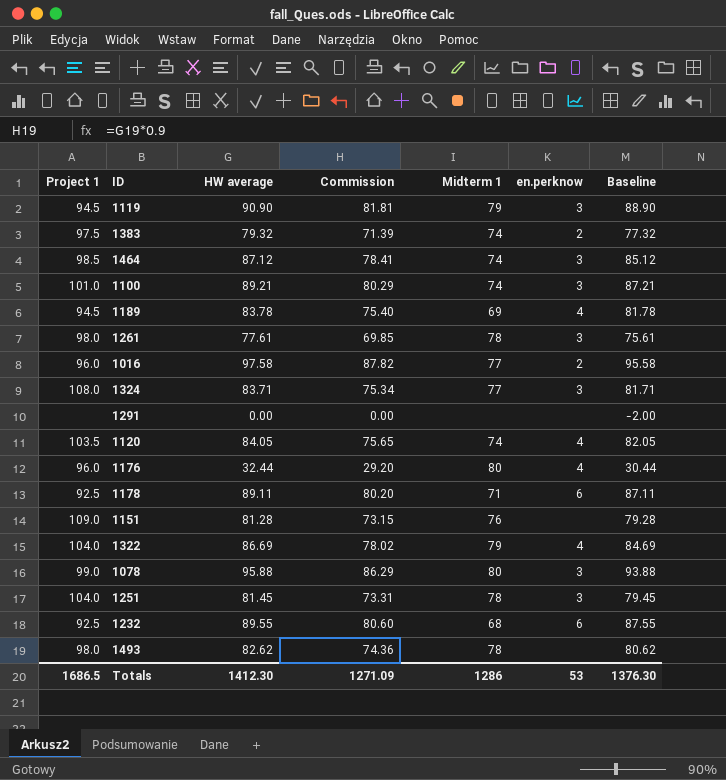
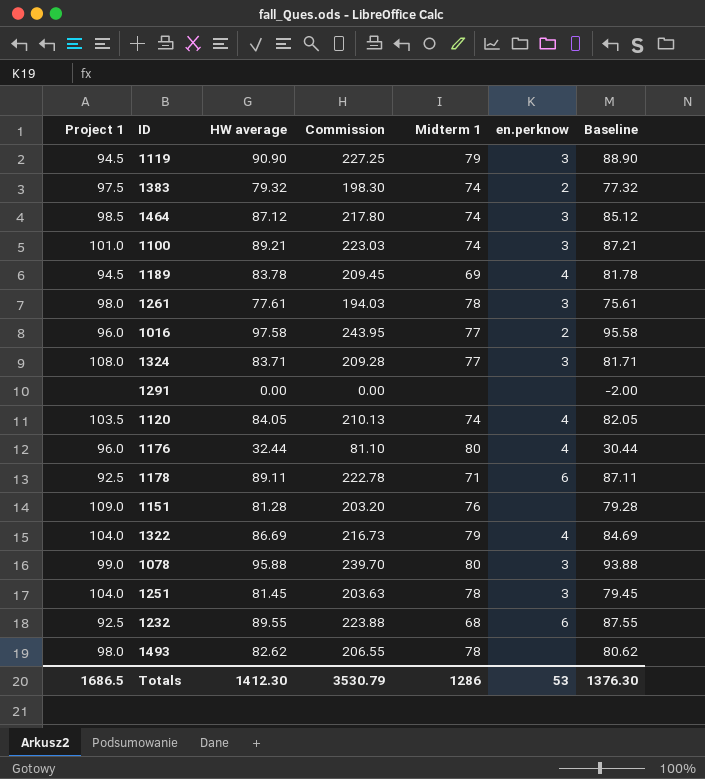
column Commission | formula: [HW average] * 0.9 -> [HW average] * 2.5
Totals | Commission: 1271.09 -> 3530.79

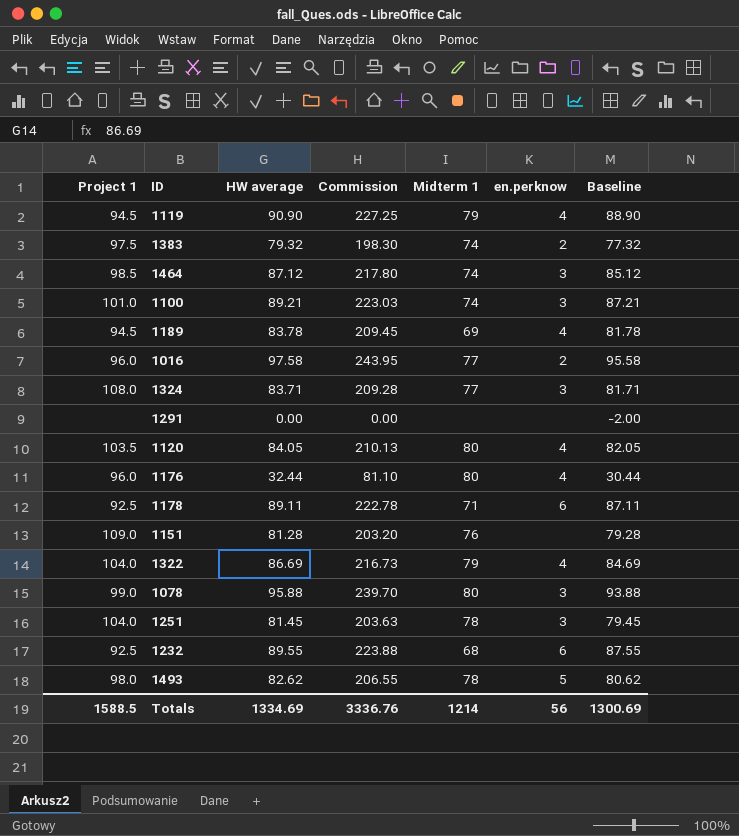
row 1261: 98.0 | 77.61 | 194.03 | 78 | 3 | 75.61 -> none
1119 | en.perknow: 3 -> 4
1120 | Midterm 1: 74 -> 80
1493 | en.perknow: none -> 5
Totals | Project 1: 1686.5 -> 1588.5
Totals | HW average: 1412.30 -> 1334.69
Totals | Commission: 3530.79 -> 3336.76
Totals | Midterm 1: 1286 -> 1214
Totals | en.perknow: 53 -> 56
Totals | Baseline: 1376.30 -> 1300.69

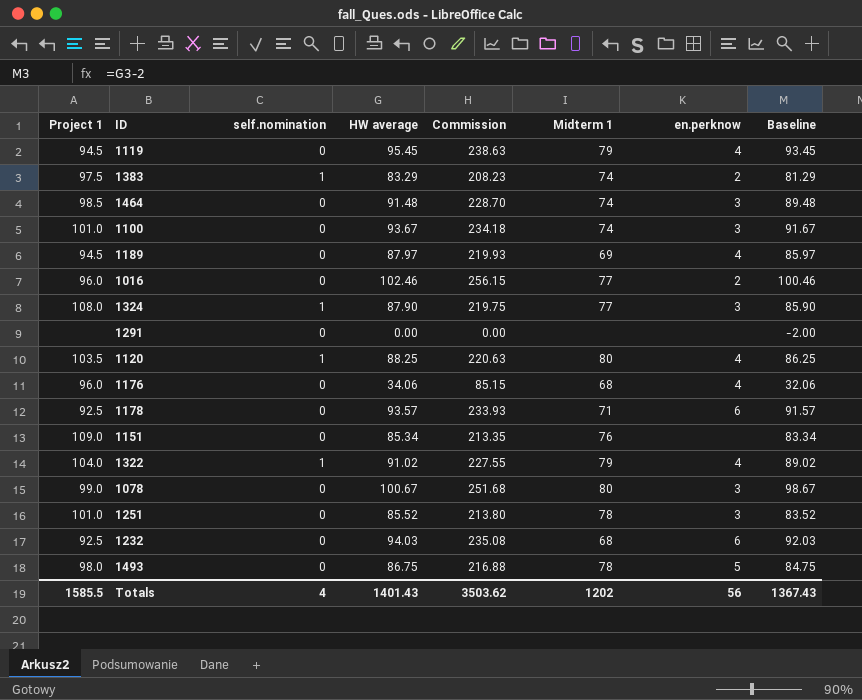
column self.nomination | position: none -> 3
1119 | HW average: 90.90 -> 95.45
1119 | Commission: 227.25 -> 238.63
1119 | Baseline: 88.90 -> 93.45
1383 | HW average: 79.32 -> 83.29
1383 | Commission: 198.30 -> 208.23
1383 | Baseline: 77.32 -> 81.29
1464 | HW average: 87.12 -> 91.48
1464 | Commission: 217.80 -> 228.70
1464 | Baseline: 85.12 -> 89.48
1100 | HW average: 89.21 -> 93.67
1100 | Commission: 223.03 -> 234.18
1100 | Baseline: 87.21 -> 91.67
1189 | HW average: 83.78 -> 87.97
1189 | Commission: 209.45 -> 219.93
1189 | Baseline: 81.78 -> 85.97
1016 | HW average: 97.58 -> 102.46
1016 | Commission: 243.95 -> 256.15
1016 | Baseline: 95.58 -> 100.46
1324 | HW average: 83.71 -> 87.90
1324 | Commission: 209.28 -> 219.75
1324 | Baseline: 81.71 -> 85.90
1120 | HW average: 84.05 -> 88.25
1120 | Commission: 210.13 -> 220.63
1120 | Baseline: 82.05 -> 86.25
1176 | HW average: 32.44 -> 34.06
1176 | Commission: 81.10 -> 85.15
1176 | Midterm 1: 80 -> 68
1176 | Baseline: 30.44 -> 32.06
1178 | HW average: 89.11 -> 93.57
1178 | Commission: 222.78 -> 233.93
1178 | Baseline: 87.11 -> 91.57
1151 | HW average: 81.28 -> 85.34
1151 | Commission: 203.20 -> 213.35
1151 | Baseline: 79.28 -> 83.34
1322 | HW average: 86.69 -> 91.02
1322 | Commission: 216.73 -> 227.55
1322 | Baseline: 84.69 -> 89.02
1078 | HW average: 95.88 -> 100.67
1078 | Commission: 239.70 -> 251.68
1078 | Baseline: 93.88 -> 98.67
1251 | Project 1: 104.0 -> 101.0
1251 | HW average: 81.45 -> 85.52
1251 | Commission: 203.63 -> 213.80
1251 | Baseline: 79.45 -> 83.52
1232 | HW average: 89.55 -> 94.03
1232 | Commission: 223.88 -> 235.08
1232 | Baseline: 87.55 -> 92.03
1493 | HW average: 82.62 -> 86.75
1493 | Commission: 206.55 -> 216.88
1493 | Baseline: 80.62 -> 84.75
Totals | Project 1: 1588.5 -> 1585.5
Totals | HW average: 1334.69 -> 1401.43
Totals | Commission: 3336.76 -> 3503.62
Totals | Midterm 1: 1214 -> 1202
Totals | Baseline: 1300.69 -> 1367.43

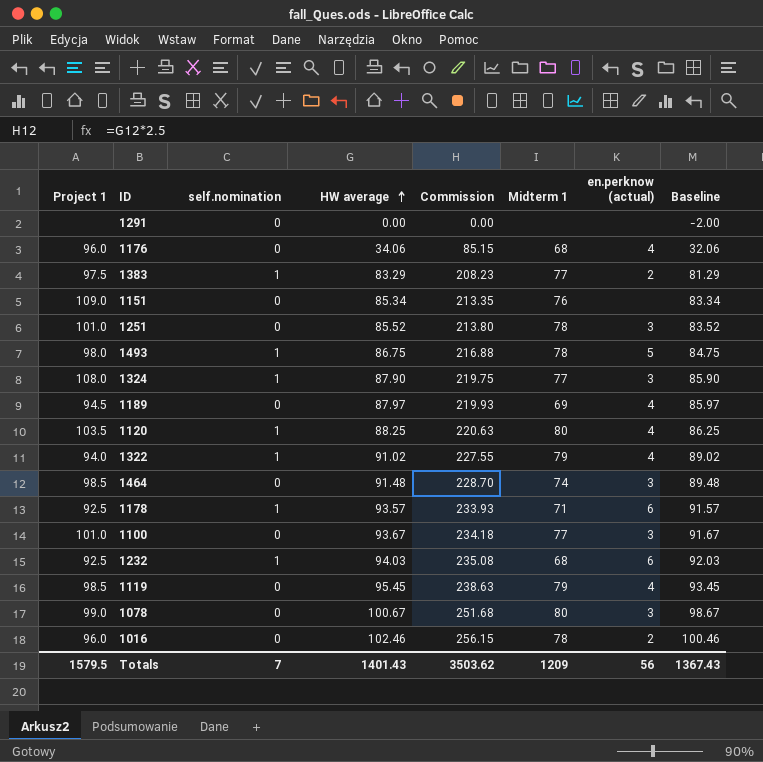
row order: none -> HW average ascending
column name: en.perknow -> en.perknow (actual)
1383 | Midterm 1: 74 -> 77
1493 | self.nomination: 0 -> 1
1322 | Project 1: 104.0 -> 94.0
1178 | self.nomination: 0 -> 1
1100 | Midterm 1: 74 -> 77
1232 | self.nomination: 0 -> 1
1119 | Project 1: 94.5 -> 98.5
1016 | Midterm 1: 77 -> 78
Totals | Project 1: 1585.5 -> 1579.5
Totals | self.nomination: 4 -> 7
Totals | Midterm 1: 1202 -> 1209

